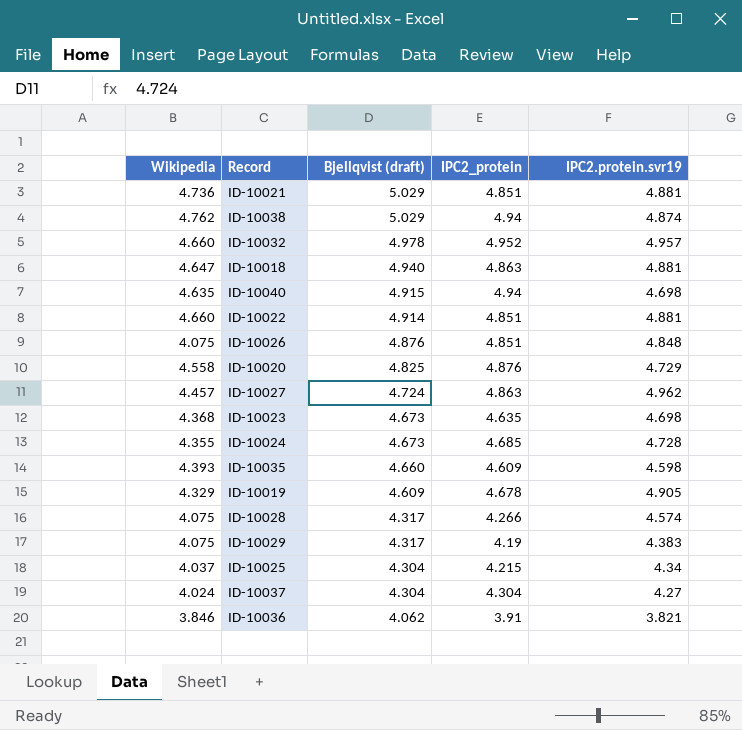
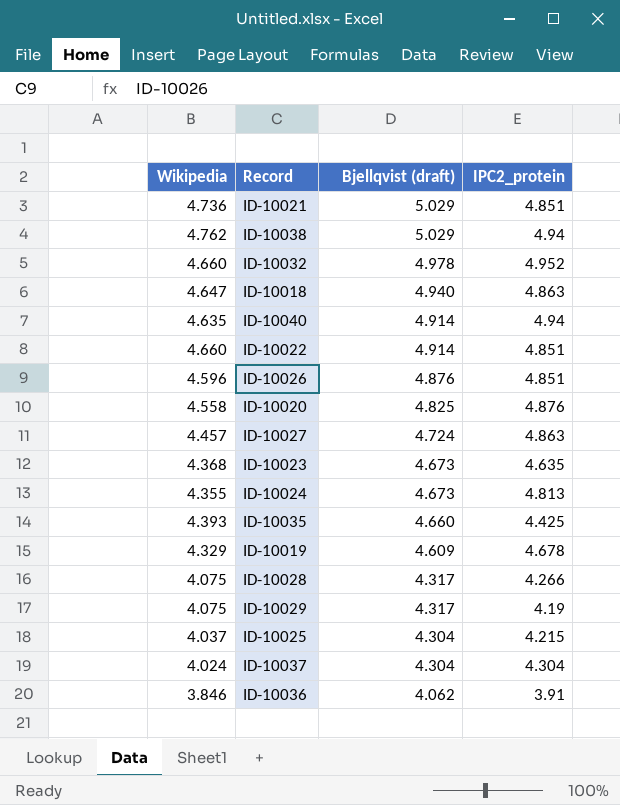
column IPC2.protein.svr19 | position: 5 -> none
ID-10040 | Bjellqvist (draft): 4.915 -> 4.914
ID-10026 | Wikipedia: 4.075 -> 4.596
ID-10024 | IPC2_protein: 4.685 -> 4.813
ID-10035 | IPC2_protein: 4.609 -> 4.425

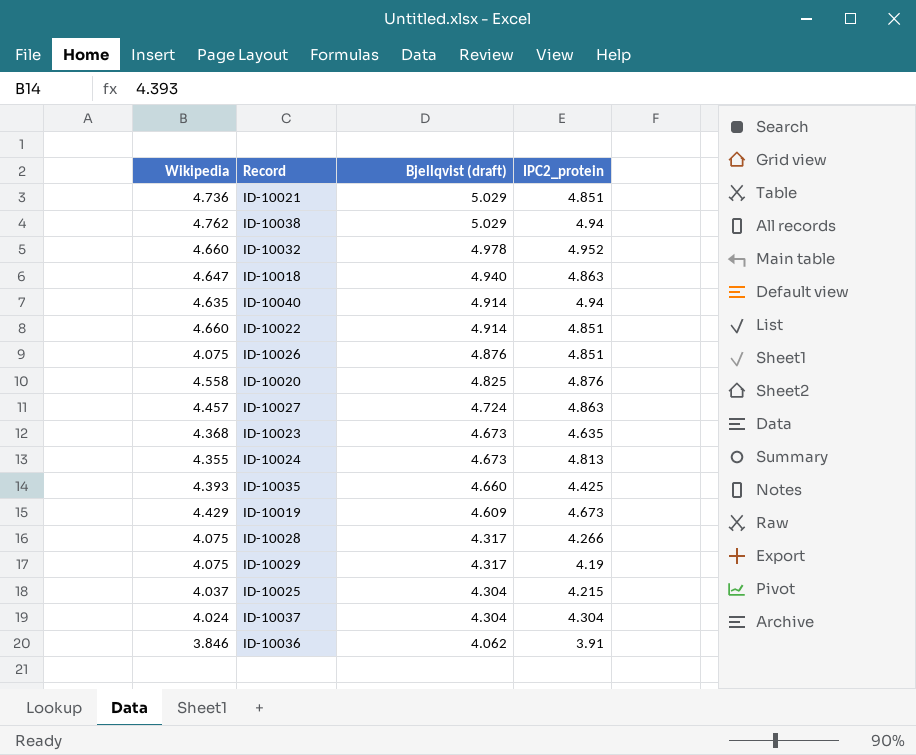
ID-10026 | Wikipedia: 4.596 -> 4.075
ID-10019 | Wikipedia: 4.329 -> 4.429
ID-10019 | IPC2_protein: 4.678 -> 4.673

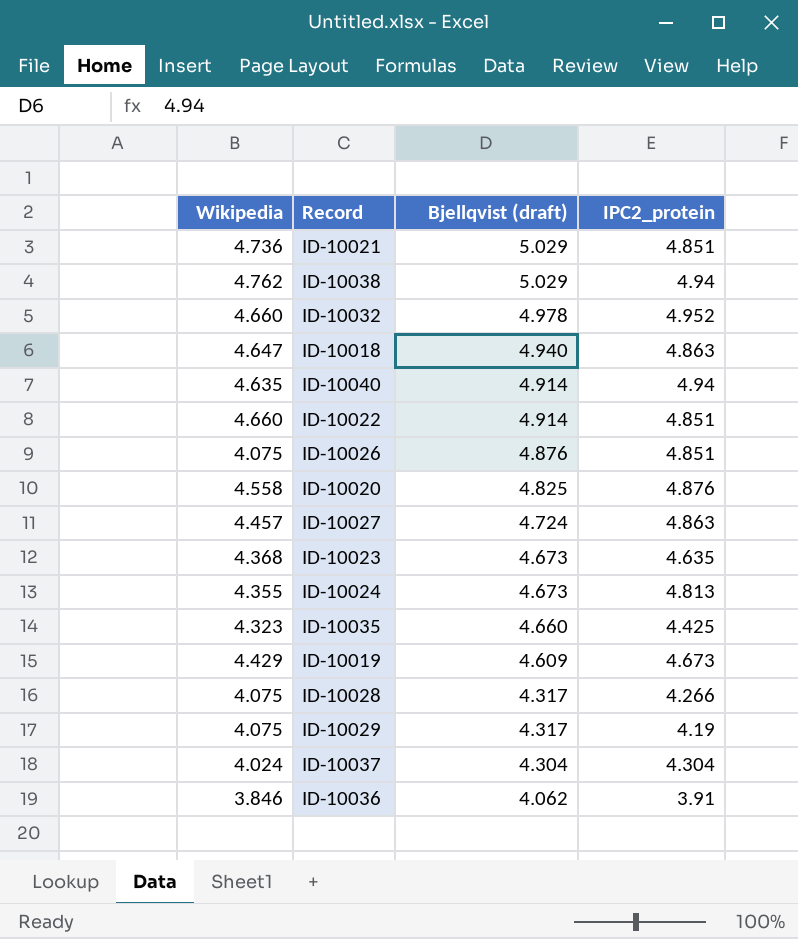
row ID-10025: 4.037 | 4.304 | 4.215 -> none
ID-10035 | Wikipedia: 4.393 -> 4.323

